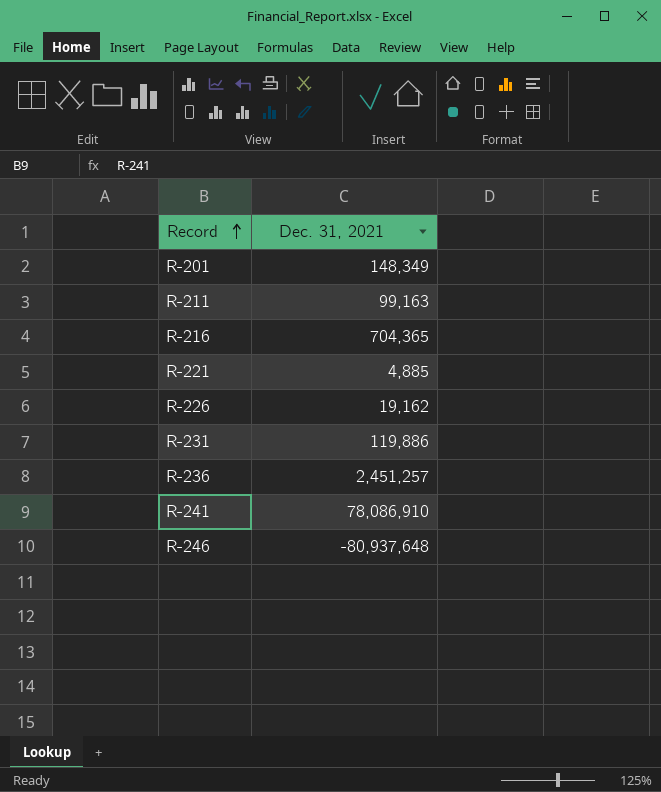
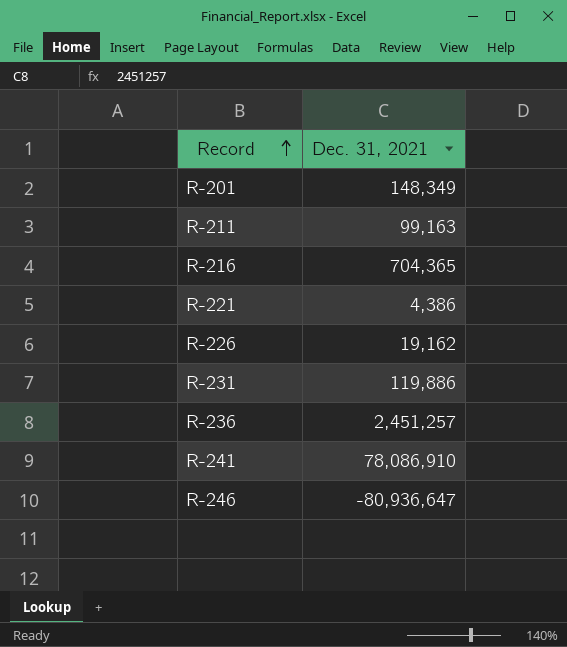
R-221 | Dec. 31, 2021: 4,885 -> 4,386
R-246 | Dec. 31, 2021: -80,937,648 -> -80,936,647

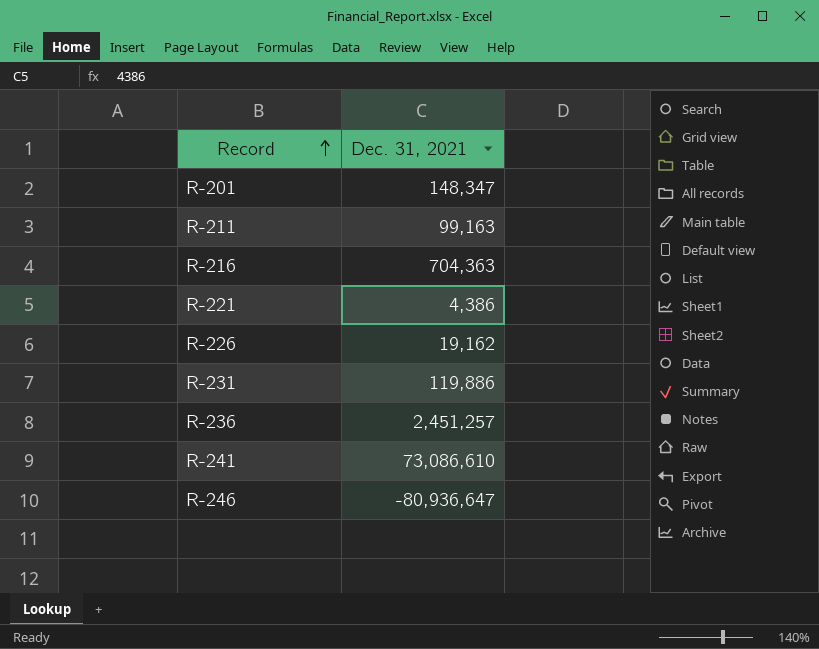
R-201 | Dec. 31, 2021: 148,349 -> 148,347
R-216 | Dec. 31, 2021: 704,365 -> 704,363
R-241 | Dec. 31, 2021: 78,086,910 -> 73,086,610

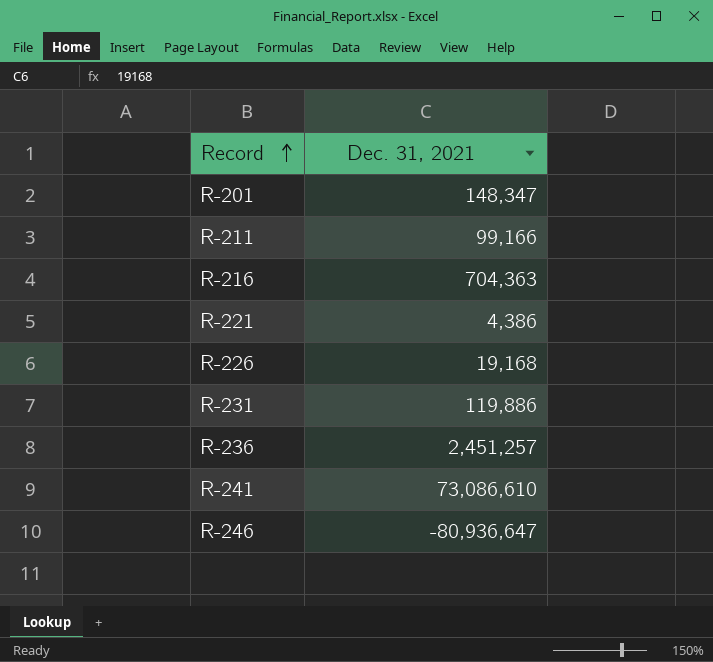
R-211 | Dec. 31, 2021: 99,163 -> 99,166
R-226 | Dec. 31, 2021: 19,162 -> 19,168

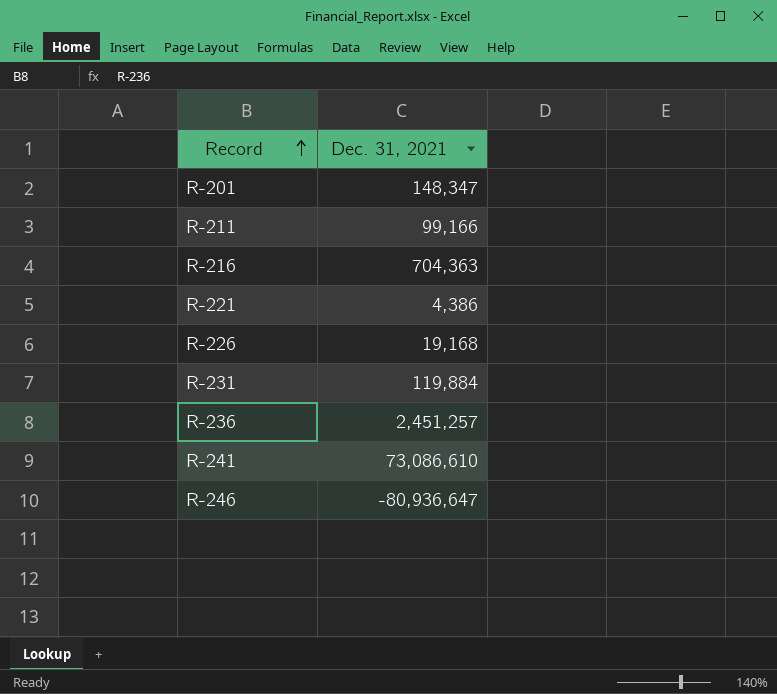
R-231 | Dec. 31, 2021: 119,886 -> 119,884

